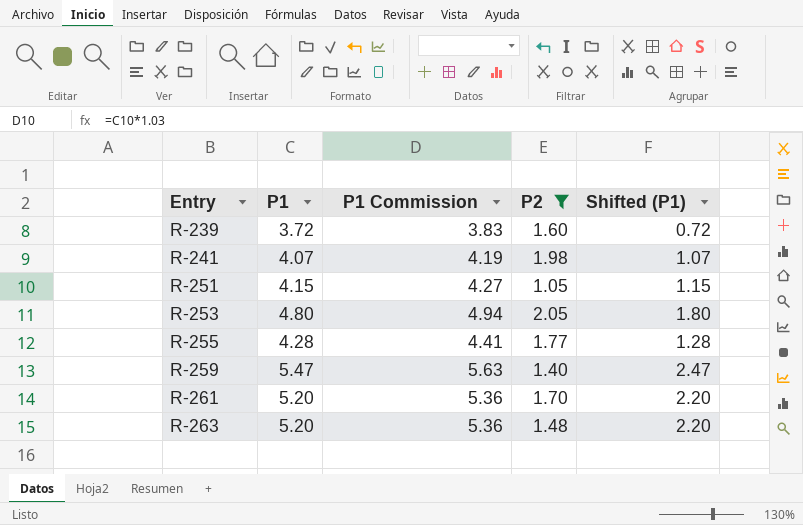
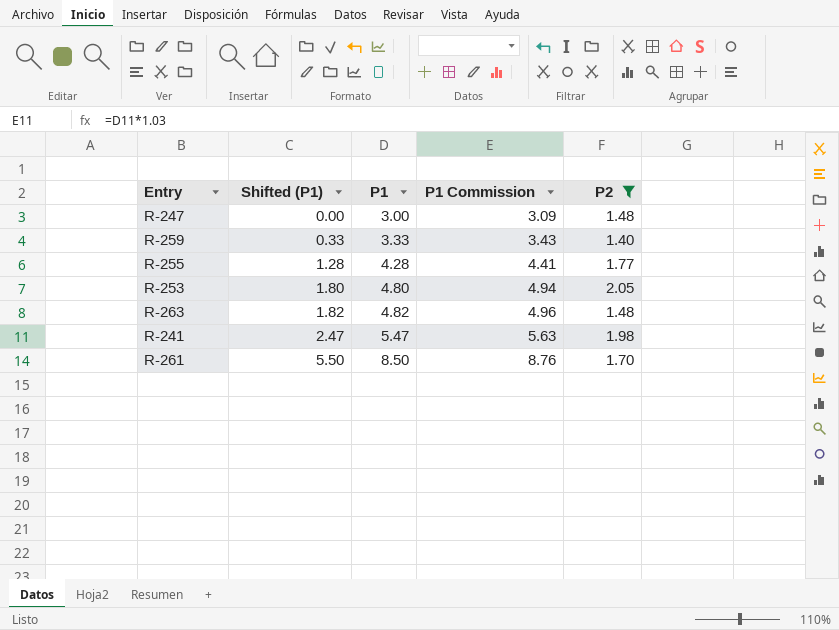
row order: Entry ascending -> Shifted (P1) ascending
column Shifted (P1) | position: 5 -> 2
row R-239: 3.72 | 3.83 | 1.60 | 0.72 -> none
row R-251: 4.15 | 4.27 | 1.05 | 1.15 -> none
row R-247: none -> 0.00 | 3.00 | 3.09 | 1.48
R-259 | Shifted (P1): 2.47 -> 0.33
R-259 | P1: 5.47 -> 3.33
R-259 | P1 Commission: 5.63 -> 3.43
R-263 | Shifted (P1): 2.20 -> 1.82
R-263 | P1: 5.20 -> 4.82
R-263 | P1 Commission: 5.36 -> 4.96
R-241 | Shifted (P1): 1.07 -> 2.47
R-241 | P1: 4.07 -> 5.47
R-241 | P1 Commission: 4.19 -> 5.63
R-261 | Shifted (P1): 2.20 -> 5.50
R-261 | P1: 5.20 -> 8.50
R-261 | P1 Commission: 5.36 -> 8.76

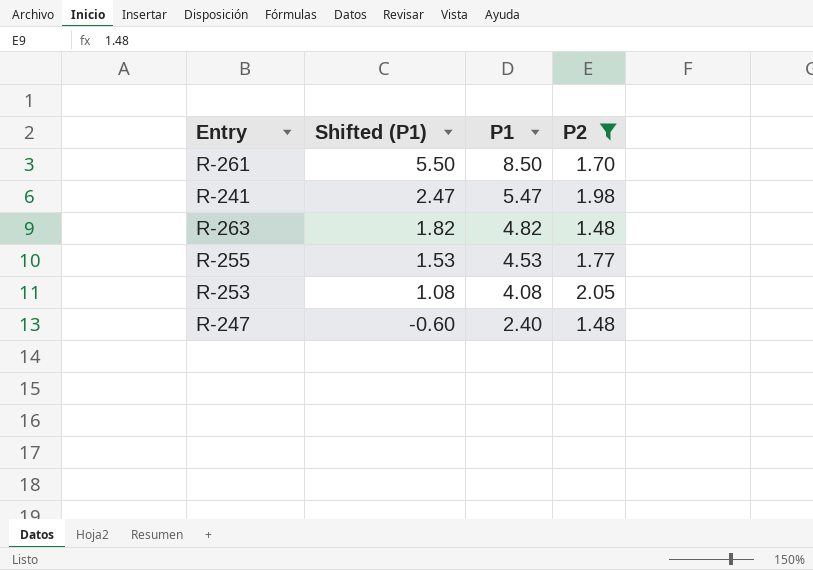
row order: Shifted (P1) ascending -> Shifted (P1) descending
column P1 Commission | formula: [P1] * 1.03 -> none
row R-259: 0.33 | 3.33 | 3.43 | 1.40 -> none
R-255 | Shifted (P1): 1.28 -> 1.53
R-255 | P1: 4.28 -> 4.53
R-253 | Shifted (P1): 1.80 -> 1.08
R-253 | P1: 4.80 -> 4.08
R-247 | Shifted (P1): 0.00 -> -0.60
R-247 | P1: 3.00 -> 2.40

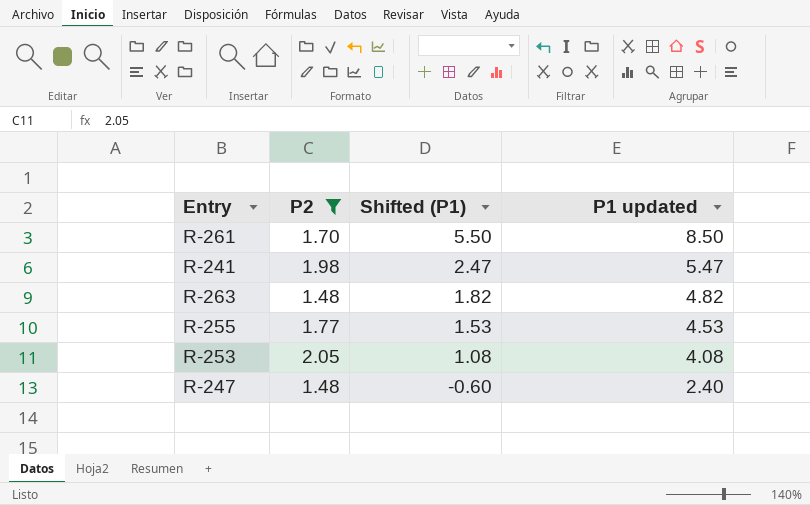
column P2 | position: 4 -> 2
column name: P1 -> P1 updated

